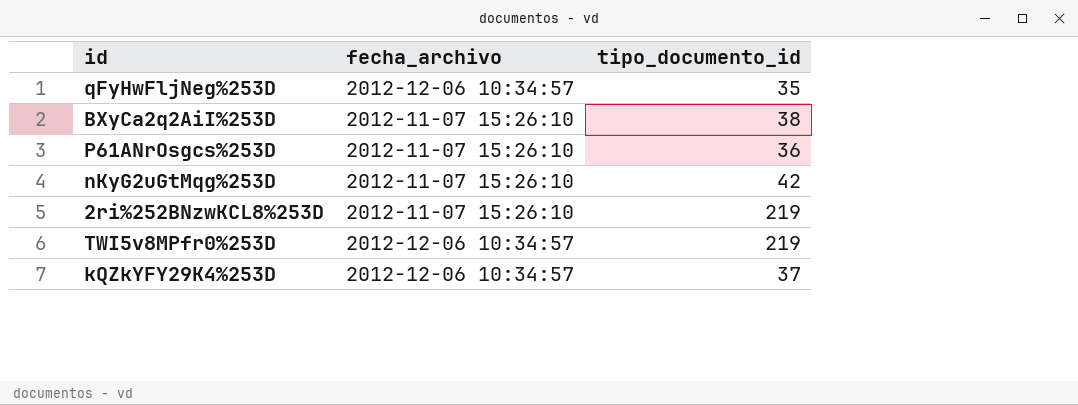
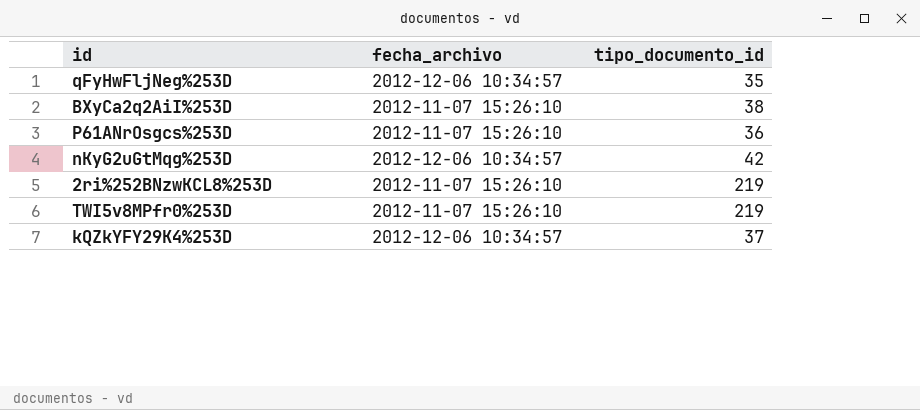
nKyG2uGtMqg%253D | fecha_archivo: 2012-11-07 15:26:10 -> 2012-12-06 10:34:57
TWI5v8MPfr0%253D | fecha_archivo: 2012-12-06 10:34:57 -> 2012-11-07 15:26:10

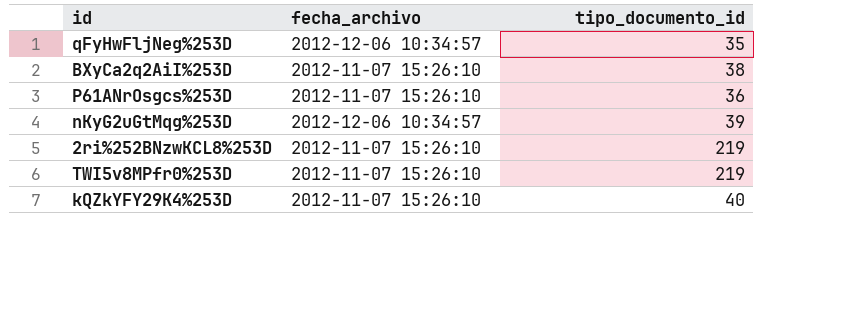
nKyG2uGtMqg%253D | tipo_documento_id: 42 -> 39
kQZkYFY29K4%253D | fecha_archivo: 2012-12-06 10:34:57 -> 2012-11-07 15:26:10
kQZkYFY29K4%253D | tipo_documento_id: 37 -> 40

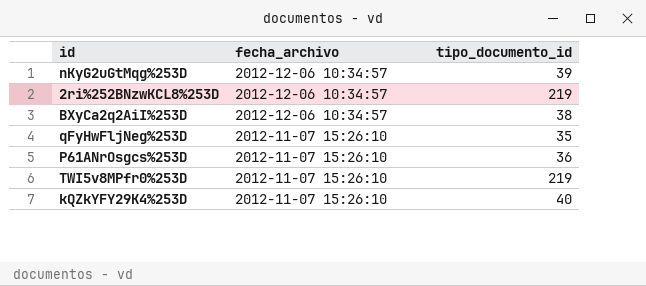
row order: none -> fecha_archivo descending
2ri%252BNzwKCL8%253D | fecha_archivo: 2012-11-07 15:26:10 -> 2012-12-06 10:34:57
BXyCa2q2AiI%253D | fecha_archivo: 2012-11-07 15:26:10 -> 2012-12-06 10:34:57
qFyHwFljNeg%253D | fecha_archivo: 2012-12-06 10:34:57 -> 2012-11-07 15:26:10

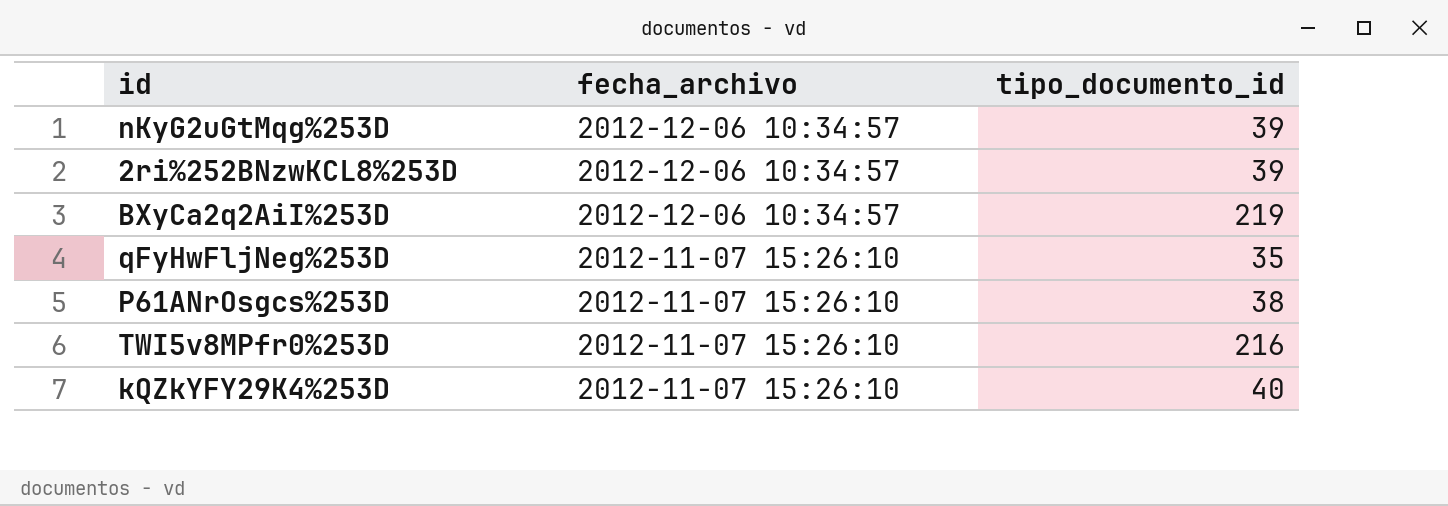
2ri%252BNzwKCL8%253D | tipo_documento_id: 219 -> 39
BXyCa2q2AiI%253D | tipo_documento_id: 38 -> 219
P61ANrOsgcs%253D | tipo_documento_id: 36 -> 38
TWI5v8MPfr0%253D | tipo_documento_id: 219 -> 216

